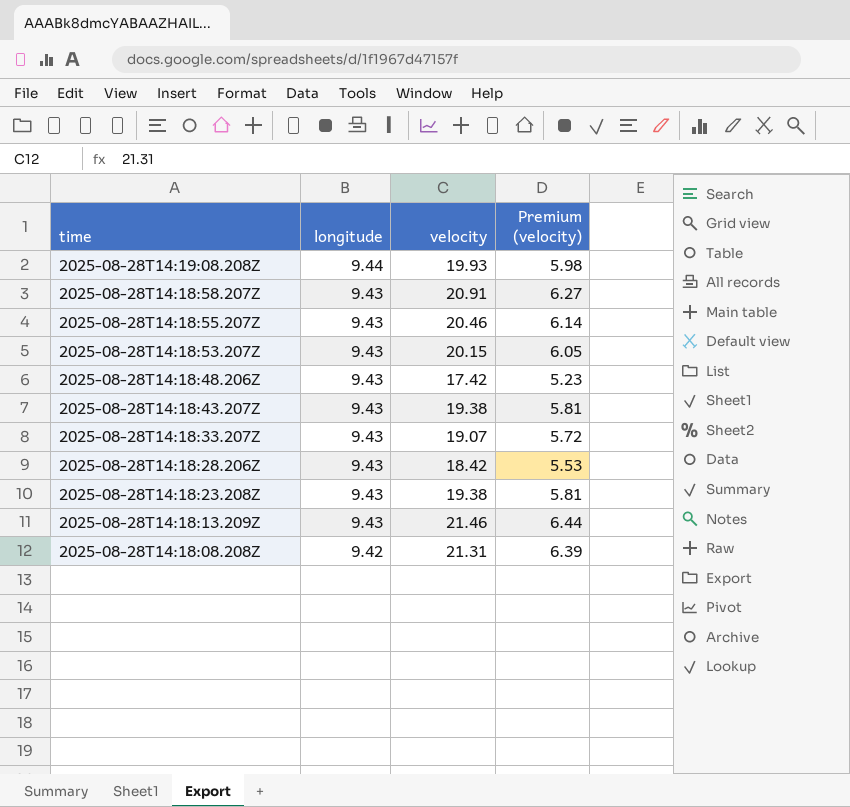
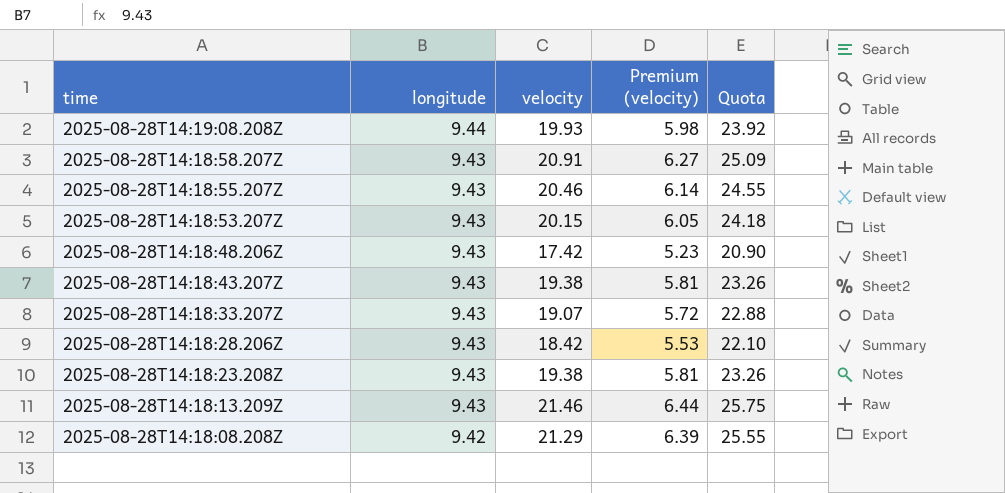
column Quota | formula: none -> [velocity] * 1.2
2025-08-28T14:18:08.208Z | velocity: 21.31 -> 21.29

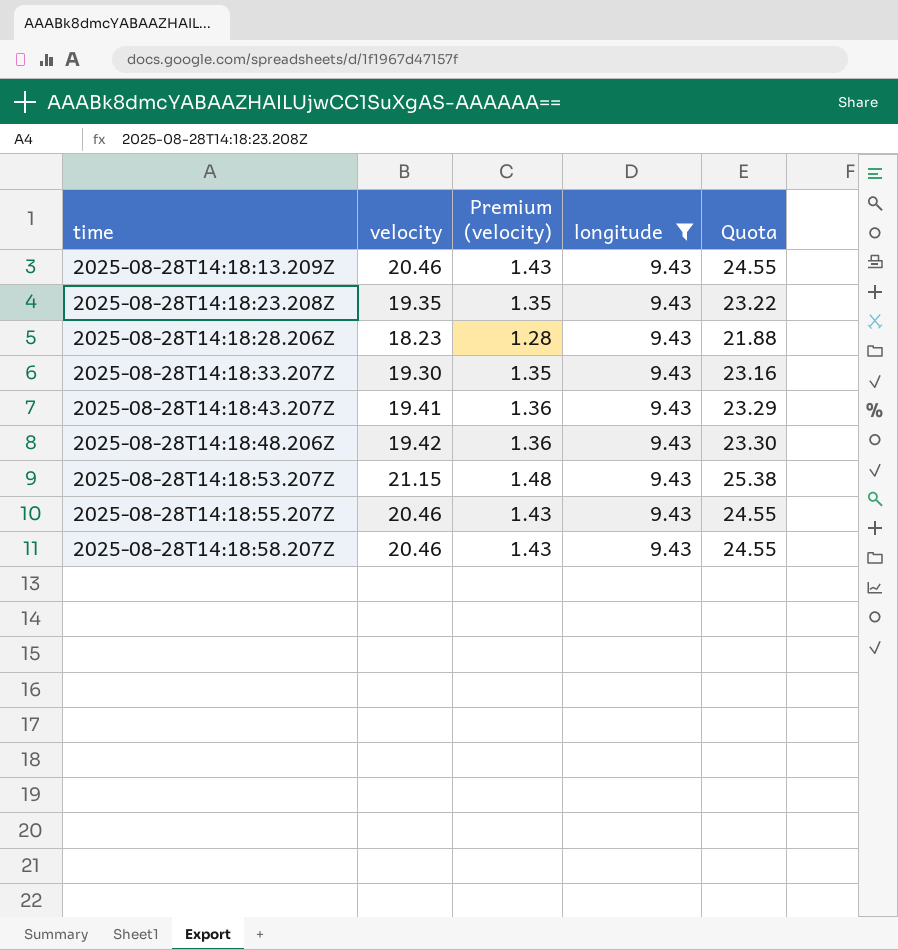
filter: none -> longitude = 9.43
row order: time descending -> time ascending
column Premium (velocity) | formula: [velocity] * 0.3 -> [velocity] * 0.07
column longitude | position: 2 -> 4
2025-08-28T14:18:13.209Z | velocity: 21.46 -> 20.46
2025-08-28T14:18:13.209Z | Quota: 25.75 -> 24.55
2025-08-28T14:18:23.208Z | velocity: 19.38 -> 19.35
2025-08-28T14:18:23.208Z | Quota: 23.26 -> 23.22
2025-08-28T14:18:28.206Z | velocity: 18.42 -> 18.23
2025-08-28T14:18:28.206Z | Quota: 22.10 -> 21.88
2025-08-28T14:18:33.207Z | velocity: 19.07 -> 19.30
2025-08-28T14:18:33.207Z | Quota: 22.88 -> 23.16
2025-08-28T14:18:43.207Z | velocity: 19.38 -> 19.41
2025-08-28T14:18:43.207Z | Quota: 23.26 -> 23.29
2025-08-28T14:18:48.206Z | velocity: 17.42 -> 19.42
2025-08-28T14:18:48.206Z | Quota: 20.90 -> 23.30
2025-08-28T14:18:53.207Z | velocity: 20.15 -> 21.15
2025-08-28T14:18:53.207Z | Quota: 24.18 -> 25.38
2025-08-28T14:18:58.207Z | velocity: 20.91 -> 20.46
2025-08-28T14:18:58.207Z | Quota: 25.09 -> 24.55

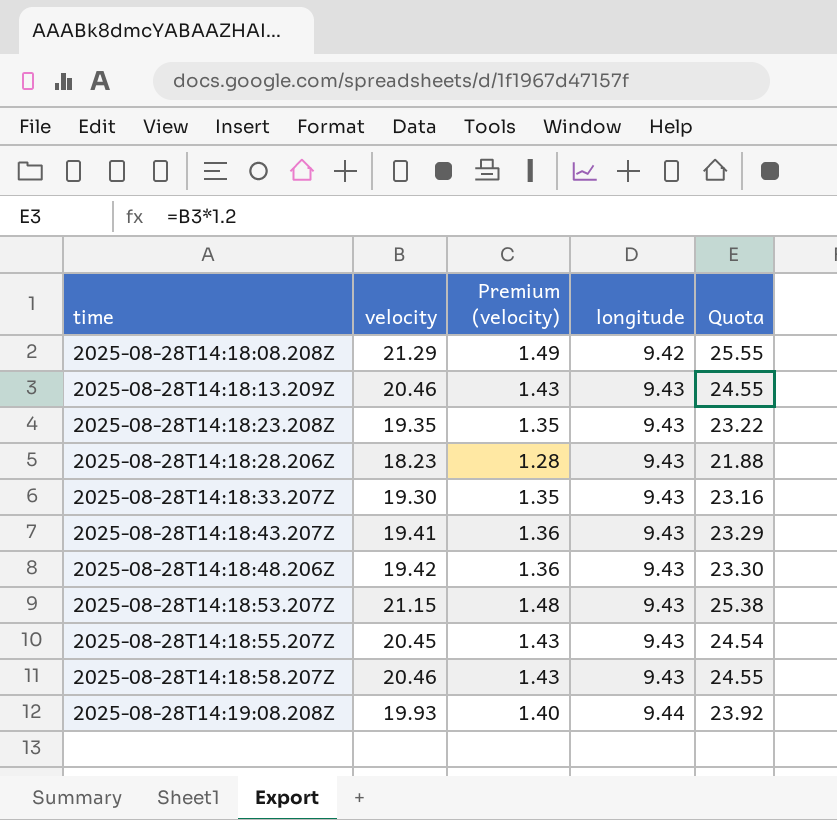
filter: longitude = 9.43 -> none
2025-08-28T14:18:55.207Z | velocity: 20.46 -> 20.45
2025-08-28T14:18:55.207Z | Quota: 24.55 -> 24.54

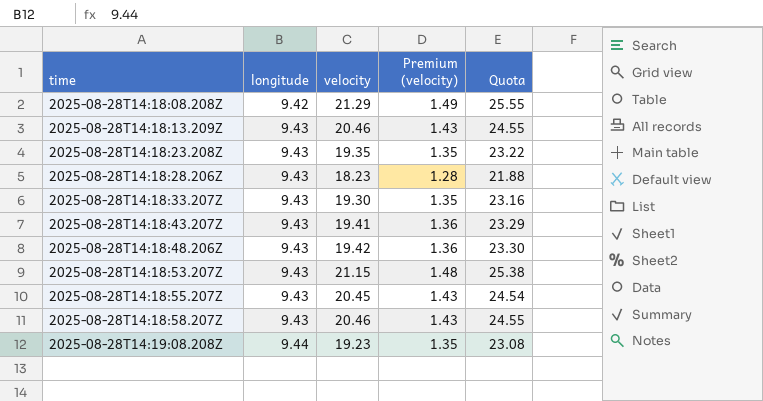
column longitude | position: 4 -> 2
2025-08-28T14:19:08.208Z | velocity: 19.93 -> 19.23
2025-08-28T14:19:08.208Z | Premium (velocity): 1.40 -> 1.35
2025-08-28T14:19:08.208Z | Quota: 23.92 -> 23.08

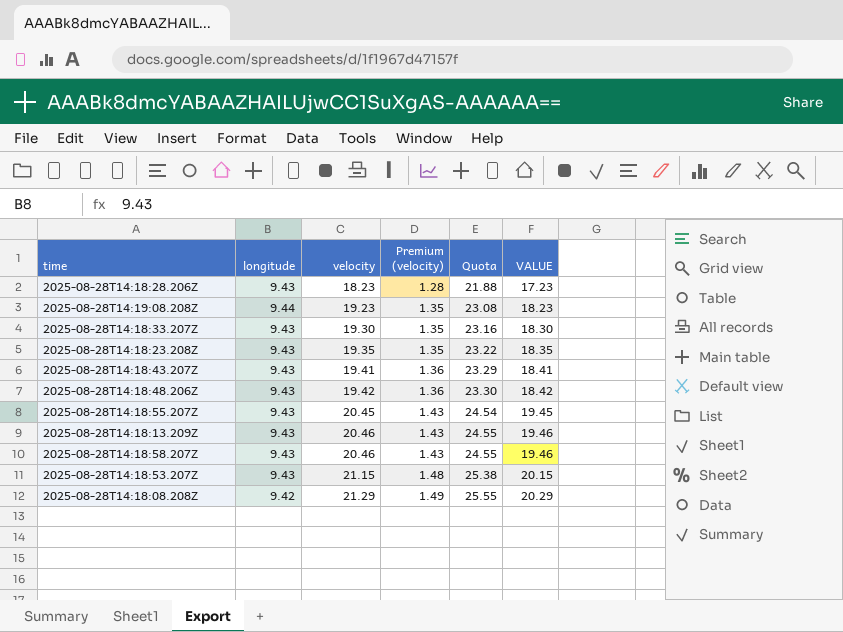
row order: time ascending -> velocity ascending
column VALUE | formula: none -> [velocity] - 1

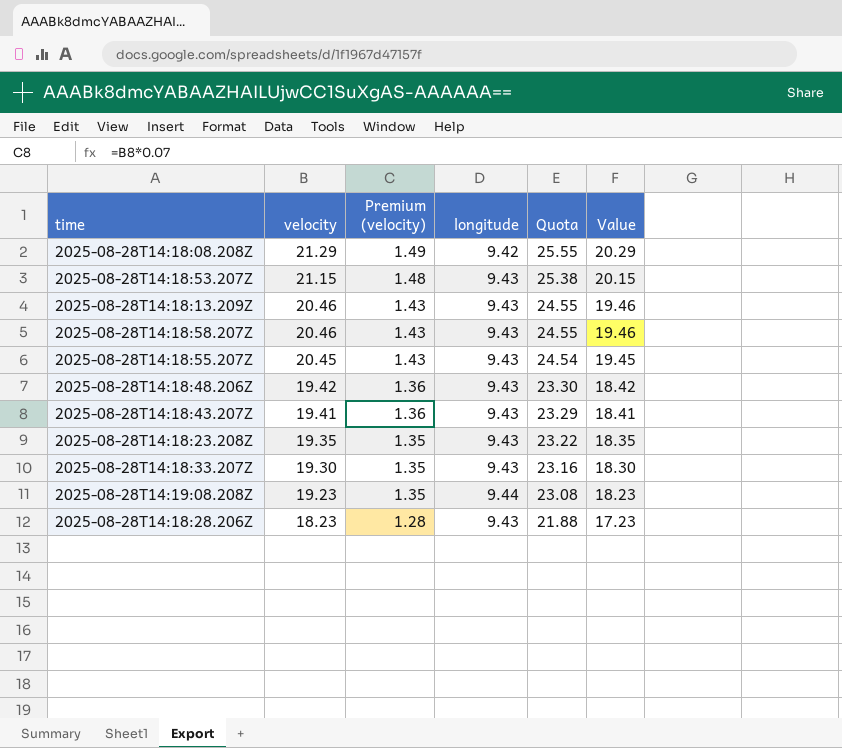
row order: velocity ascending -> velocity descending
column longitude | position: 2 -> 4
column name: VALUE -> Value

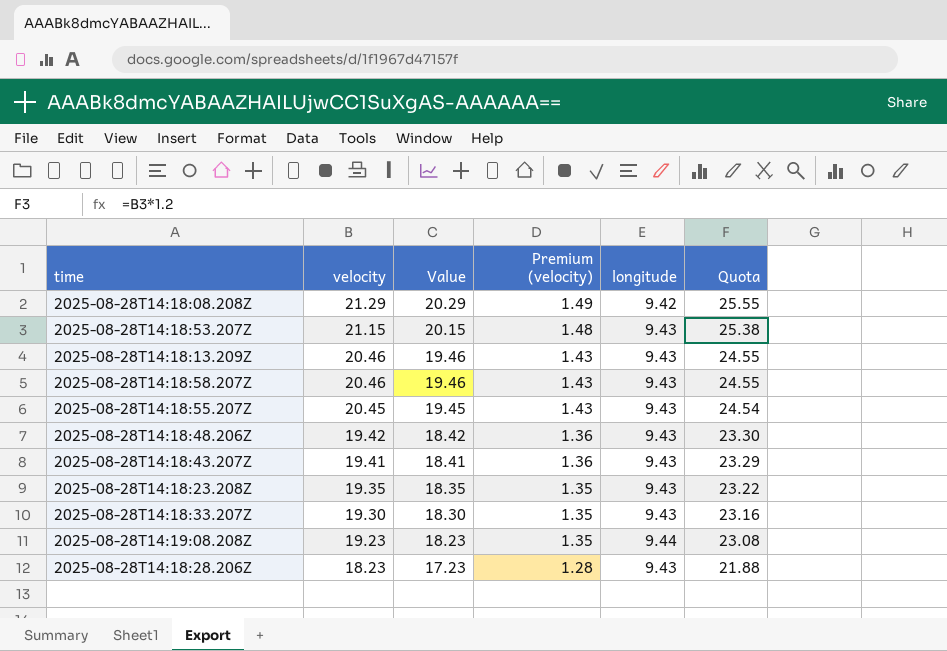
column Value | position: 6 -> 3

